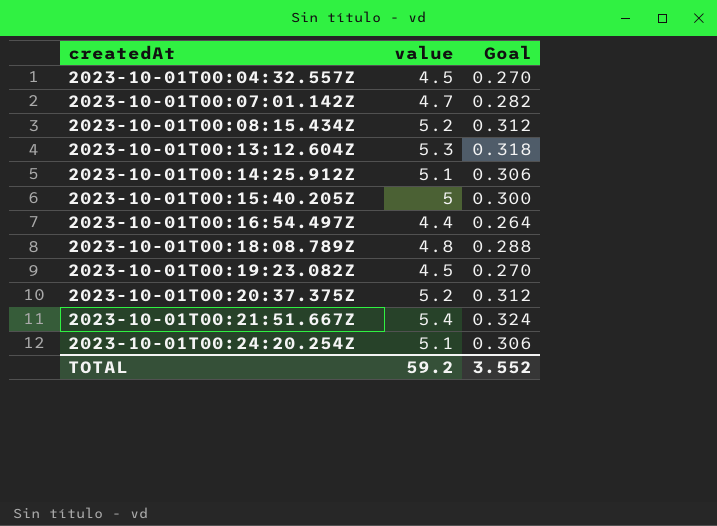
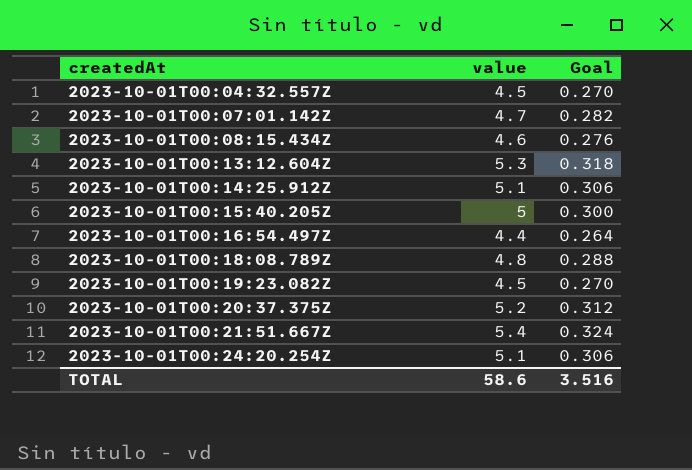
2023-10-01T00:08:15.434Z | value: 5.2 -> 4.6
2023-10-01T00:08:15.434Z | Goal: 0.312 -> 0.276
TOTAL | value: 59.2 -> 58.6
TOTAL | Goal: 3.552 -> 3.516

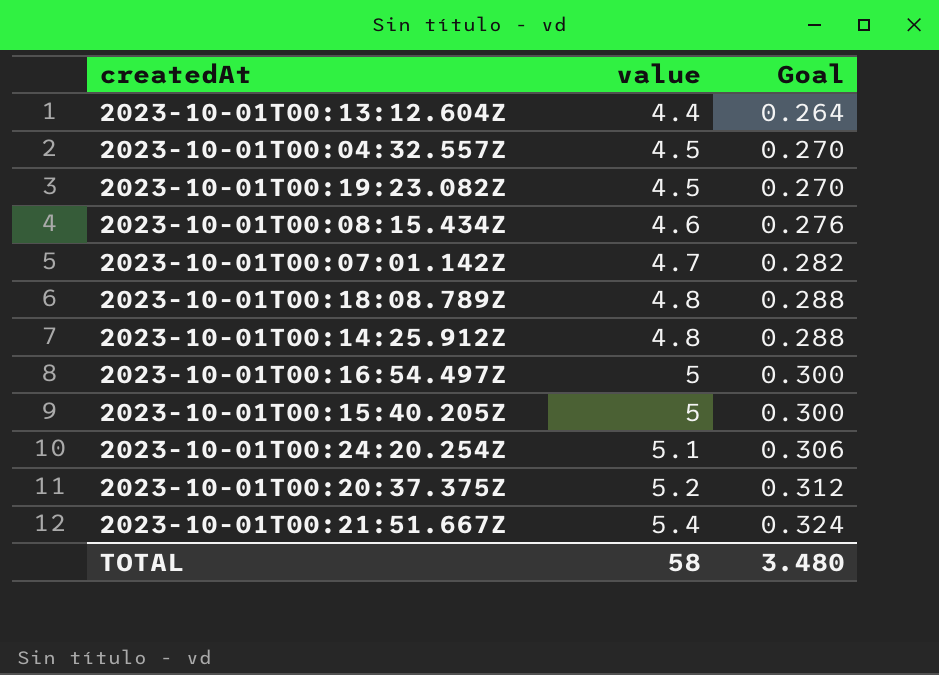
row order: createdAt ascending -> value ascending
2023-10-01T00:13:12.604Z | value: 5.3 -> 4.4
2023-10-01T00:13:12.604Z | Goal: 0.318 -> 0.264
2023-10-01T00:14:25.912Z | value: 5.1 -> 4.8
2023-10-01T00:14:25.912Z | Goal: 0.306 -> 0.288
2023-10-01T00:16:54.497Z | value: 4.4 -> 5
2023-10-01T00:16:54.497Z | Goal: 0.264 -> 0.300
TOTAL | value: 58.6 -> 58
TOTAL | Goal: 3.516 -> 3.480

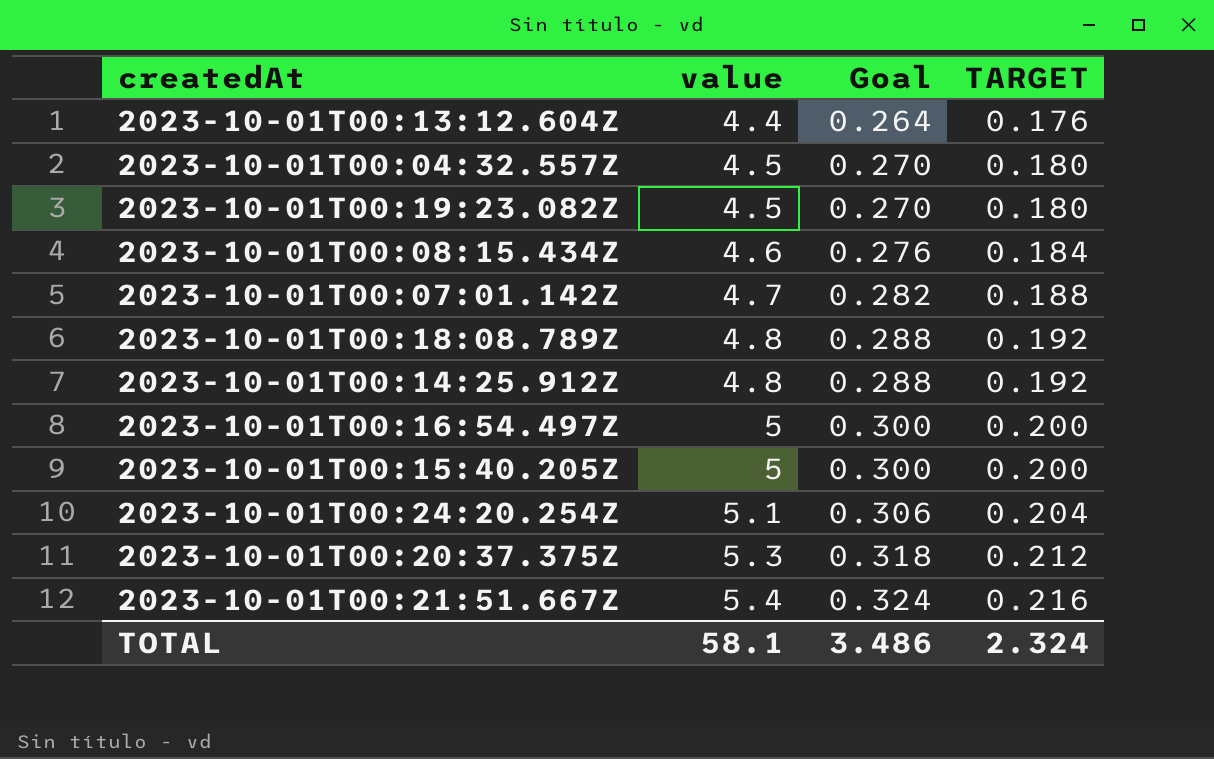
column TARGET | formula: none -> [value] * 0.04
2023-10-01T00:20:37.375Z | value: 5.2 -> 5.3
2023-10-01T00:20:37.375Z | Goal: 0.312 -> 0.318
TOTAL | value: 58 -> 58.1
TOTAL | Goal: 3.480 -> 3.486

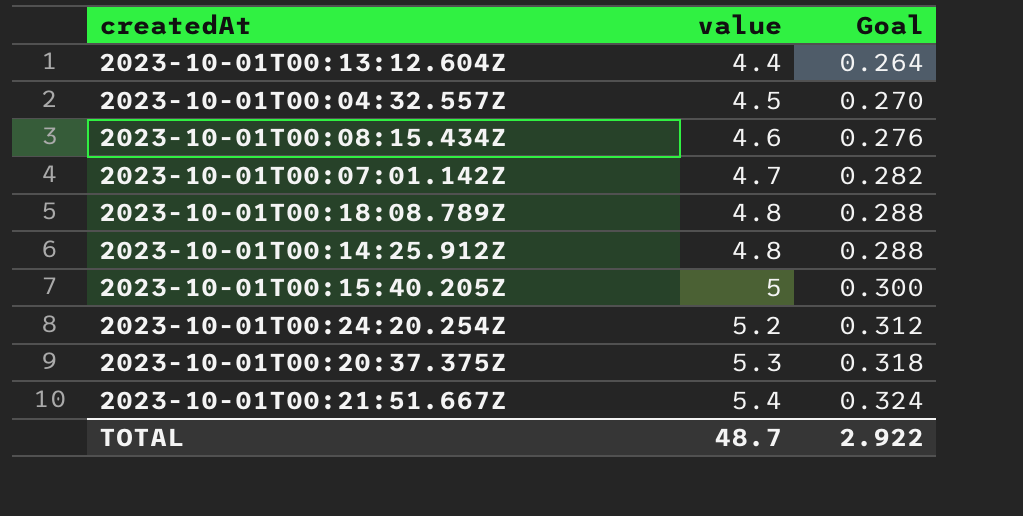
column TARGET | formula: [value] * 0.04 -> none
row 2023-10-01T00:19:23.082Z: 4.5 | 0.270 | 0.180 -> none
row 2023-10-01T00:16:54.497Z: 5 | 0.300 | 0.200 -> none
2023-10-01T00:24:20.254Z | value: 5.1 -> 5.2
2023-10-01T00:24:20.254Z | Goal: 0.306 -> 0.312
TOTAL | value: 58.1 -> 48.7
TOTAL | Goal: 3.486 -> 2.922

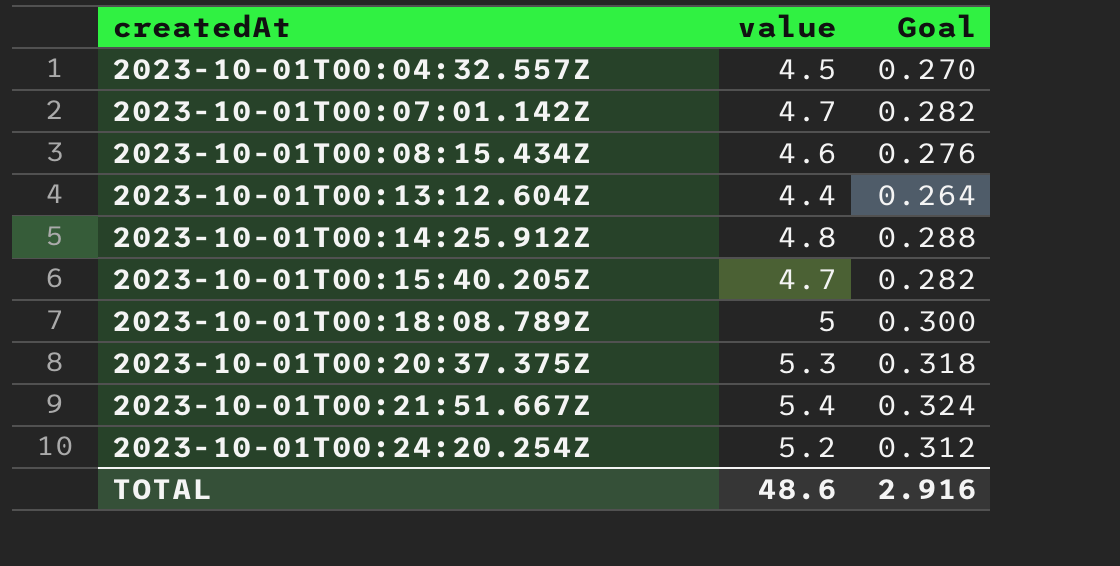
row order: value ascending -> createdAt ascending
2023-10-01T00:15:40.205Z | value: 5 -> 4.7
2023-10-01T00:15:40.205Z | Goal: 0.300 -> 0.282
2023-10-01T00:18:08.789Z | value: 4.8 -> 5
2023-10-01T00:18:08.789Z | Goal: 0.288 -> 0.300
TOTAL | value: 48.7 -> 48.6
TOTAL | Goal: 2.922 -> 2.916

